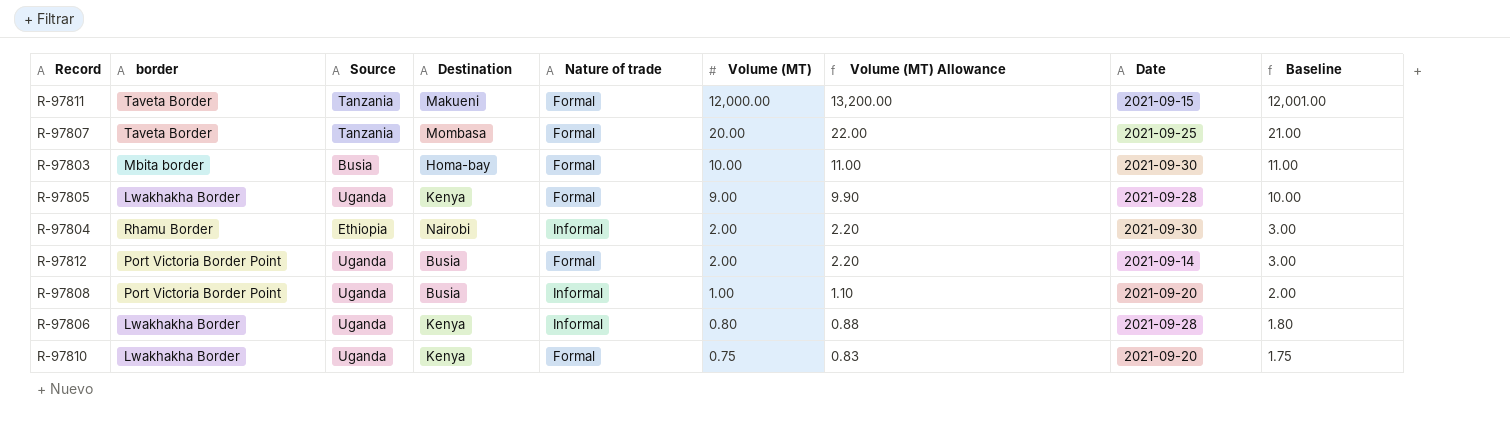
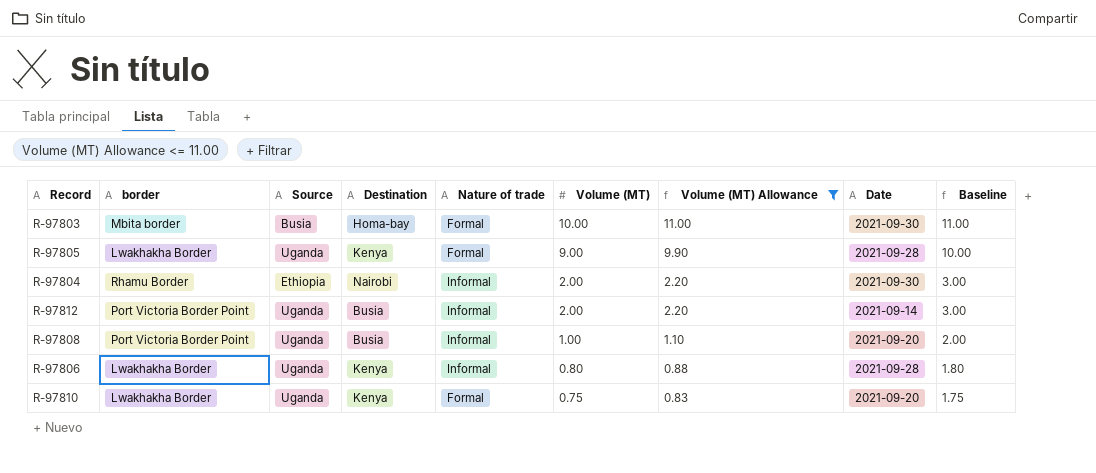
filter: none -> Volume (MT) Allowance <= 11.00
R-97812 | Nature of trade: Formal -> Informal

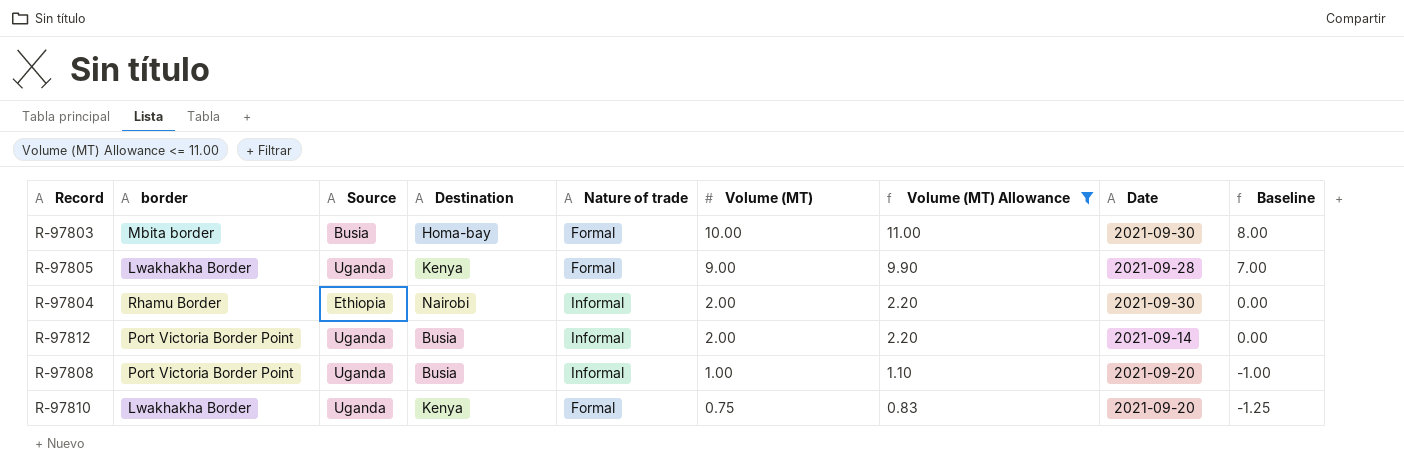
column Baseline | formula: [Volume (MT)] + 1 -> [Volume (MT)] - 2
row R-97806: Lwakhakha Border | Uganda | Kenya | Informal | 0.80 | 0.88 | 2021-09-28 | 1.80 -> none

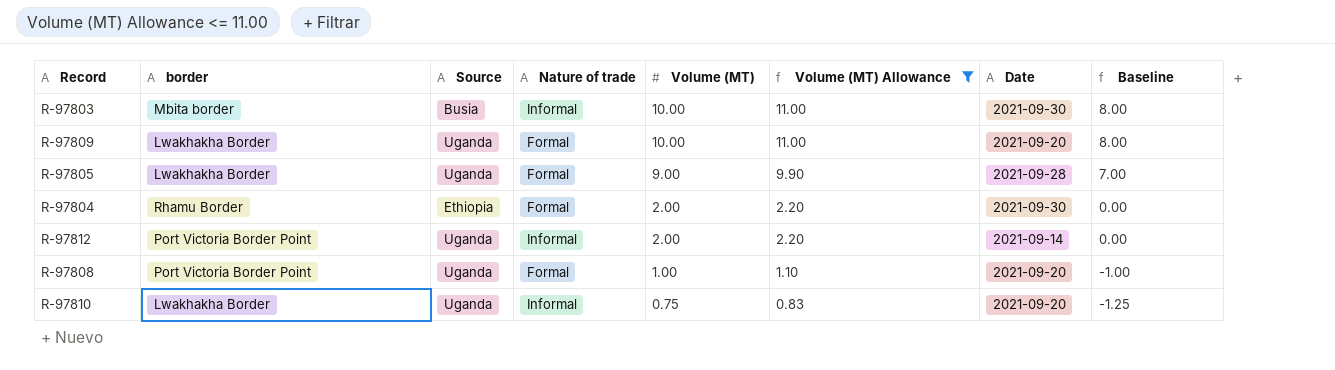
column Destination | position: 4 -> none
R-97803 | Nature of trade: Formal -> Informal
row R-97809: none -> Lwakhakha Border | Uganda | Formal | 10.00 | 11.00 | 2021-09-20 | 8.00
R-97804 | Nature of trade: Informal -> Formal
R-97808 | Nature of trade: Informal -> Formal
R-97810 | Nature of trade: Formal -> Informal

